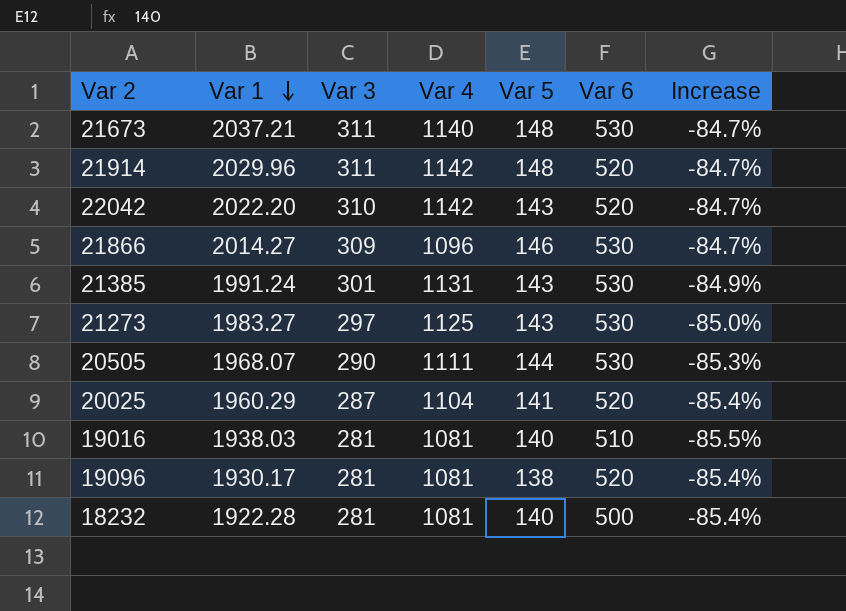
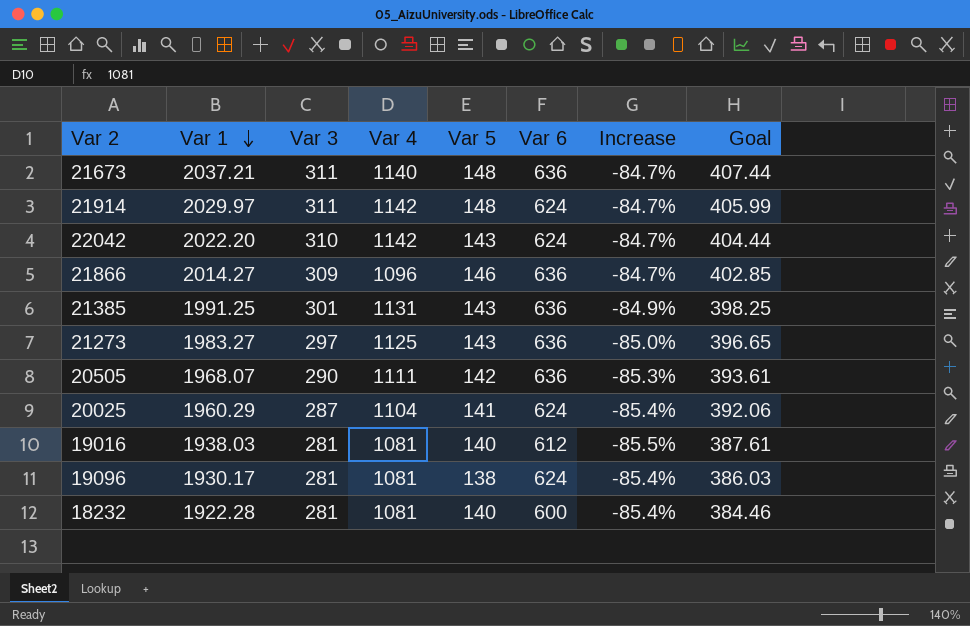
column Goal | formula: none -> [Var 1] * 0.2
21673 | Var 6: 530 -> 636
21914 | Var 1: 2029.96 -> 2029.97
21914 | Var 6: 520 -> 624
22042 | Var 6: 520 -> 624
21866 | Var 6: 530 -> 636
21385 | Var 1: 1991.24 -> 1991.25
21385 | Var 6: 530 -> 636
21273 | Var 6: 530 -> 636
20505 | Var 5: 144 -> 142
20505 | Var 6: 530 -> 636
20025 | Var 6: 520 -> 624
19016 | Var 6: 510 -> 612
19096 | Var 6: 520 -> 624
18232 | Var 6: 500 -> 600

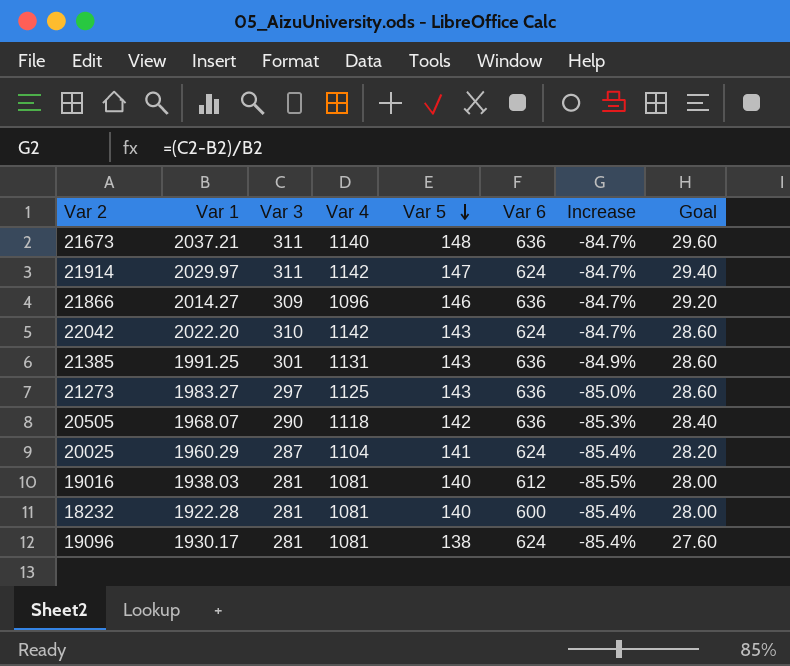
row order: Var 1 descending -> Var 5 descending
column Goal | formula: [Var 1] * 0.2 -> [Var 5] * 0.2
21914 | Var 5: 148 -> 147
20505 | Var 4: 1111 -> 1118

